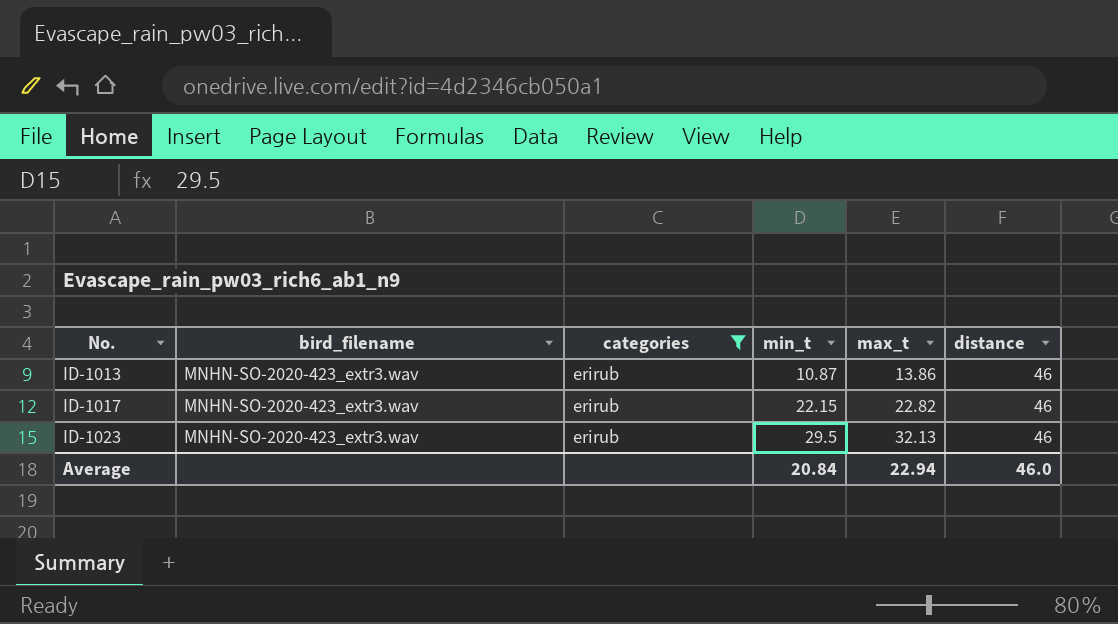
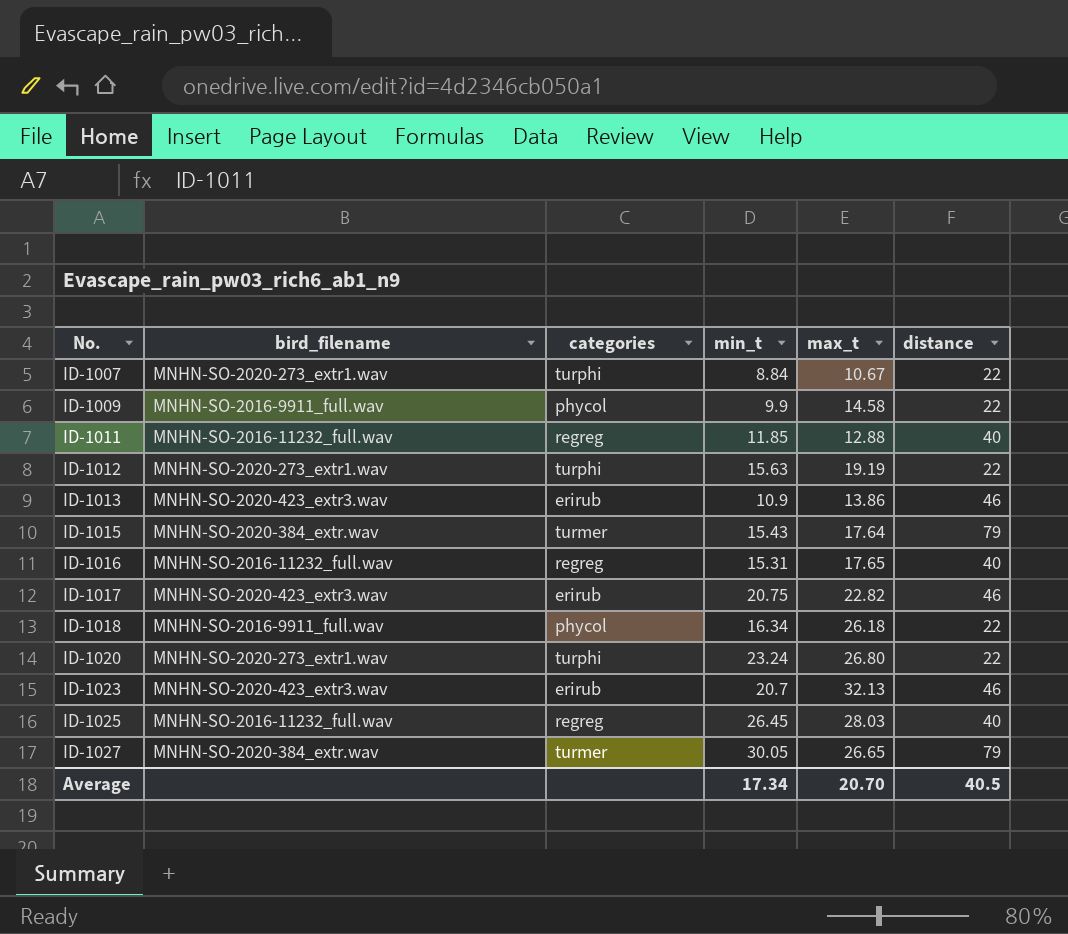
filter: categories = erirub -> none
ID-1013 | min_t: 10.87 -> 10.9
ID-1017 | min_t: 22.15 -> 20.75
ID-1023 | min_t: 29.5 -> 20.7
Average | min_t: 20.84 -> 17.34
Average | max_t: 22.94 -> 20.70
Average | distance: 46.0 -> 40.5

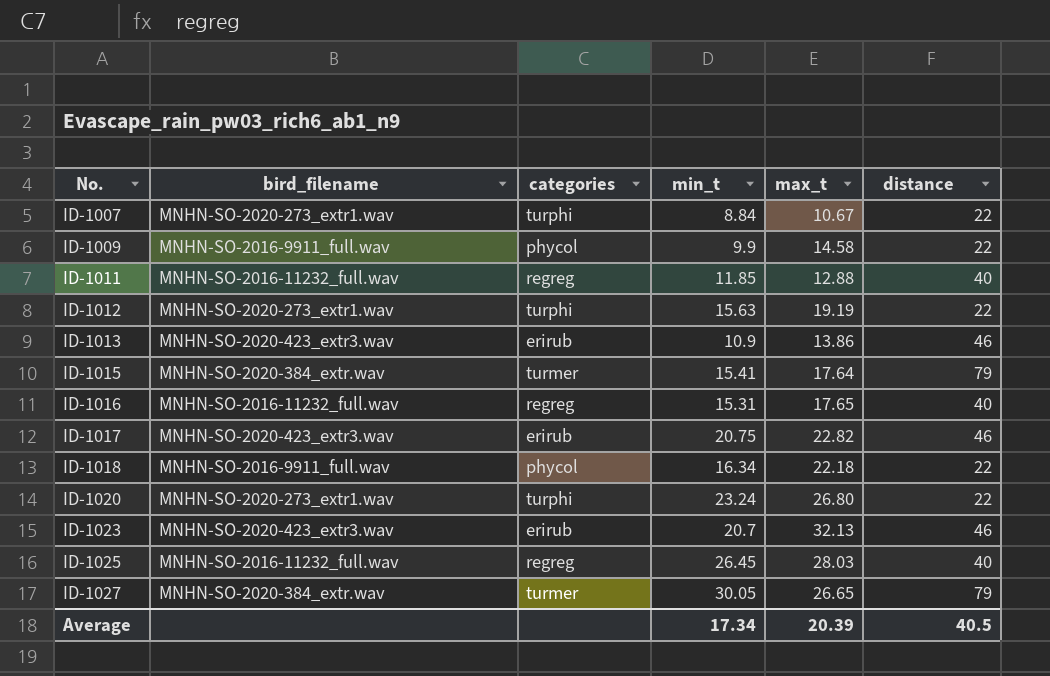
ID-1015 | min_t: 15.43 -> 15.41
ID-1018 | max_t: 26.18 -> 22.18
Average | max_t: 20.70 -> 20.39

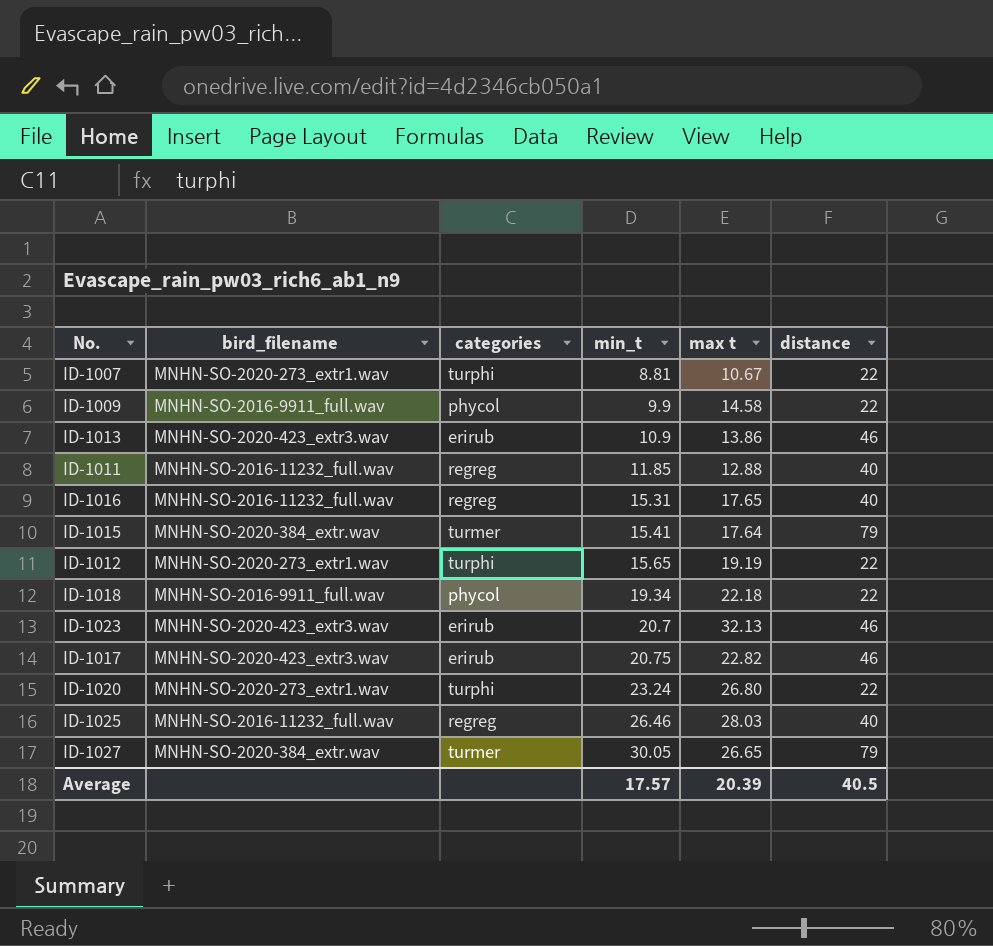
row order: No. ascending -> min_t ascending
column name: max_t -> max t
ID-1007 | min_t: 8.84 -> 8.81
ID-1012 | min_t: 15.63 -> 15.65
ID-1018 | min_t: 16.34 -> 19.34
ID-1025 | min_t: 26.45 -> 26.46
Average | min_t: 17.34 -> 17.57

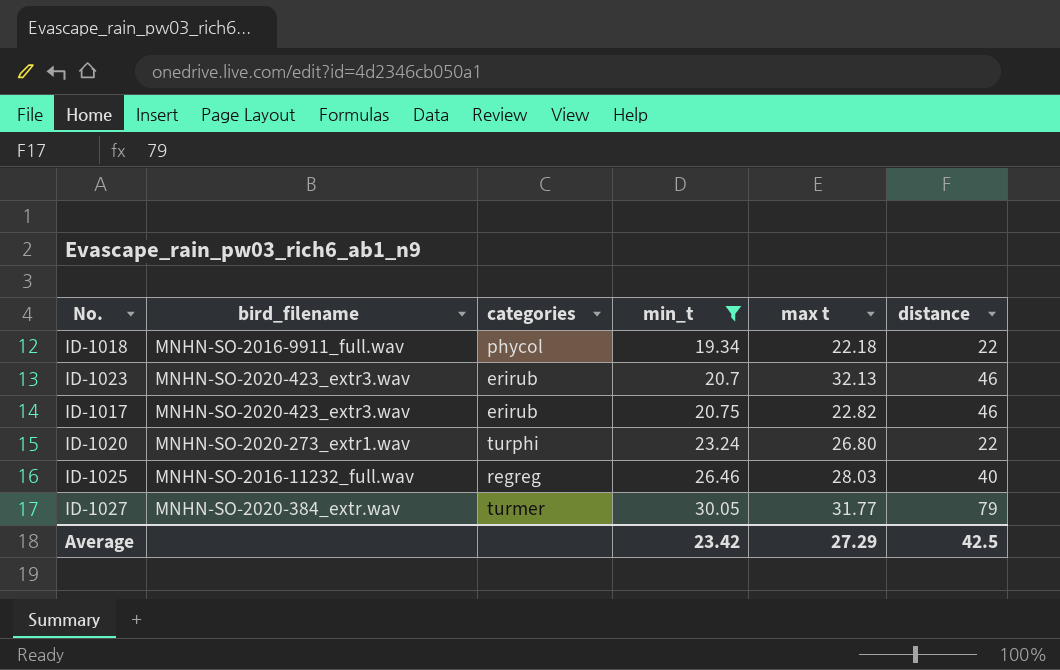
filter: none -> min_t >= 19.34
ID-1027 | max t: 26.65 -> 31.77
Average | min_t: 17.57 -> 23.42
Average | max t: 20.39 -> 27.29
Average | distance: 40.5 -> 42.5

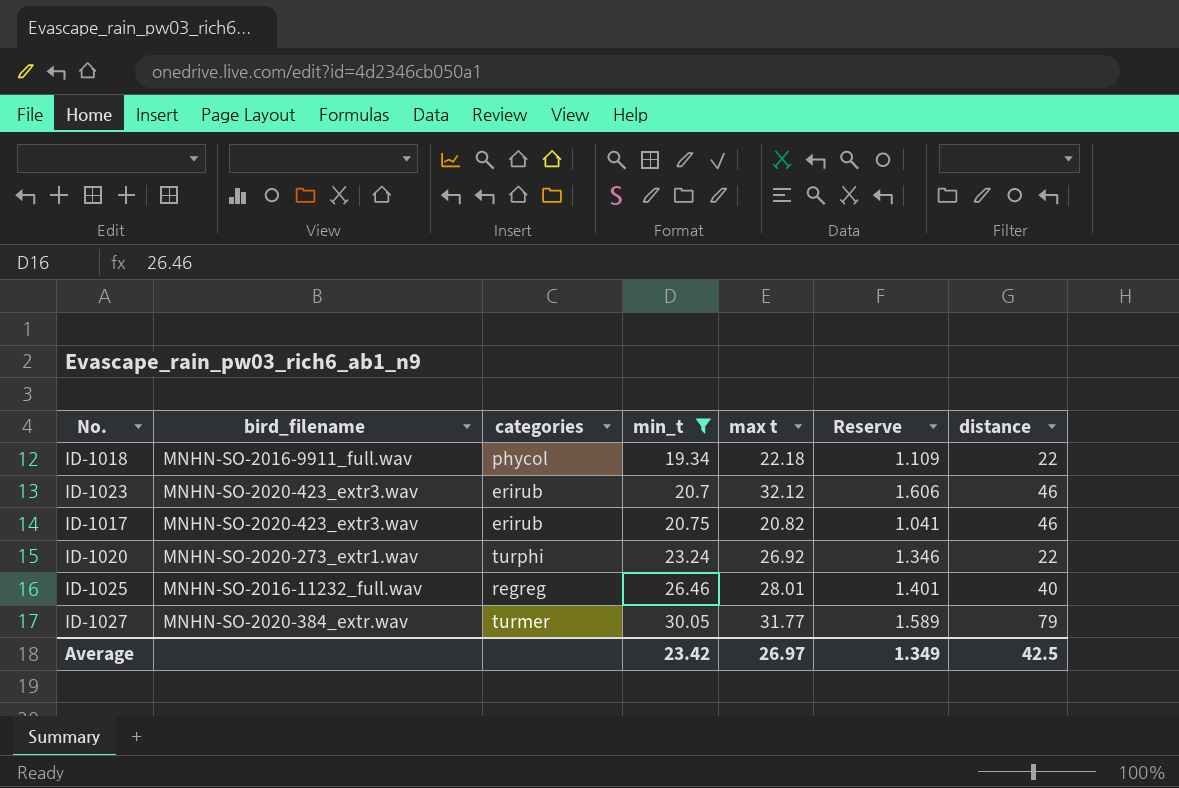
column Reserve | formula: none -> [max t] * 0.05
ID-1023 | max t: 32.13 -> 32.12
ID-1017 | max t: 22.82 -> 20.82
ID-1020 | max t: 26.80 -> 26.92
ID-1025 | max t: 28.03 -> 28.01
Average | max t: 27.29 -> 26.97

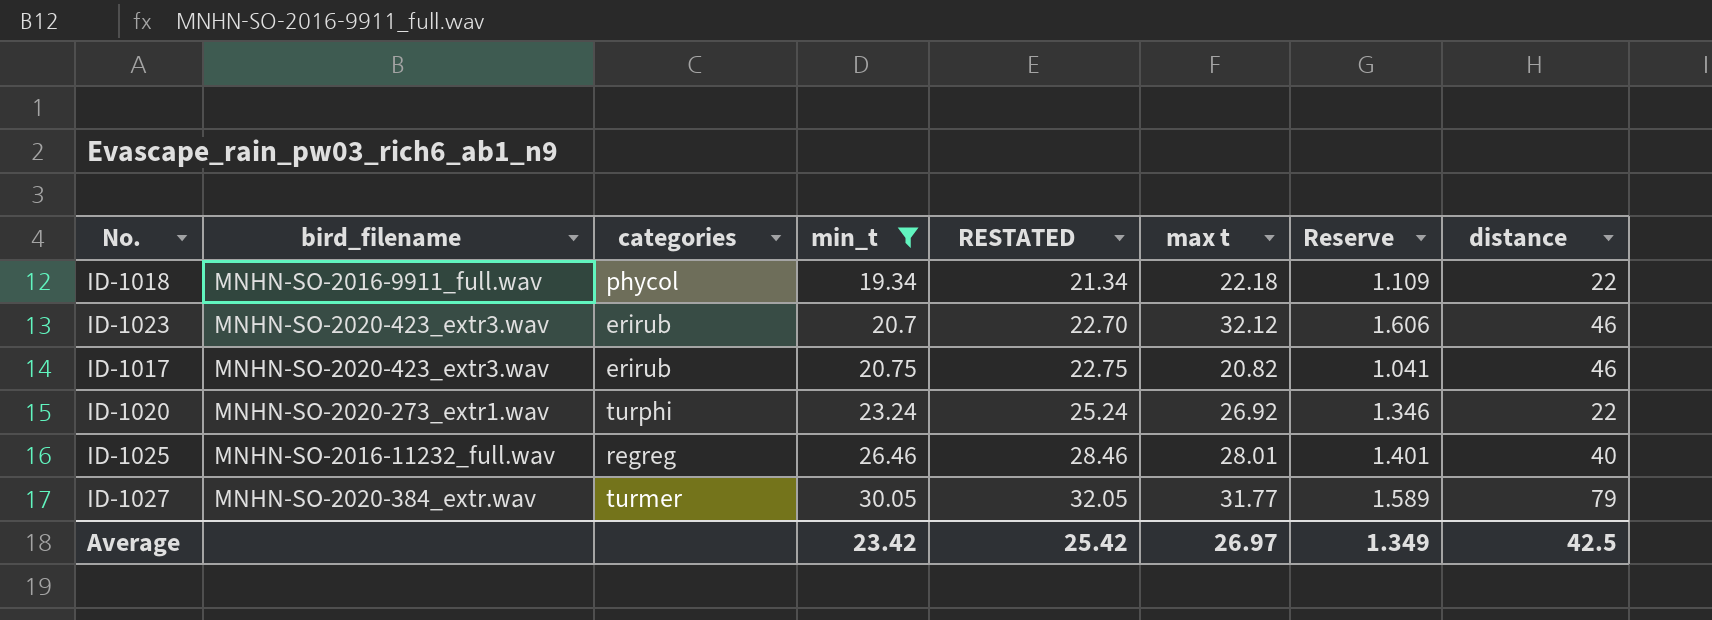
column RESTATED | formula: none -> [min_t] + 2

